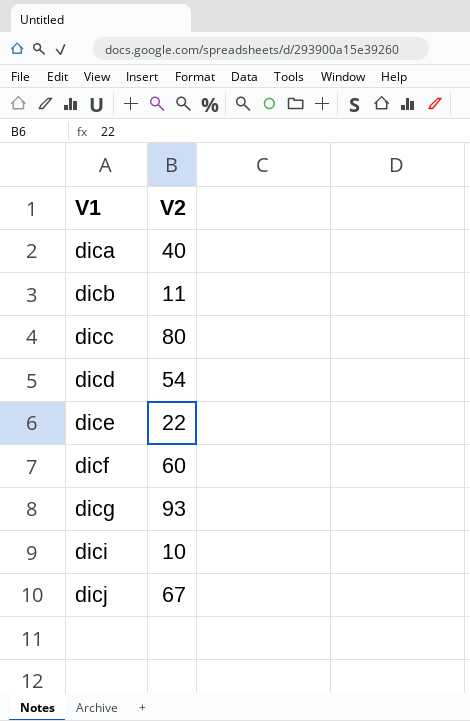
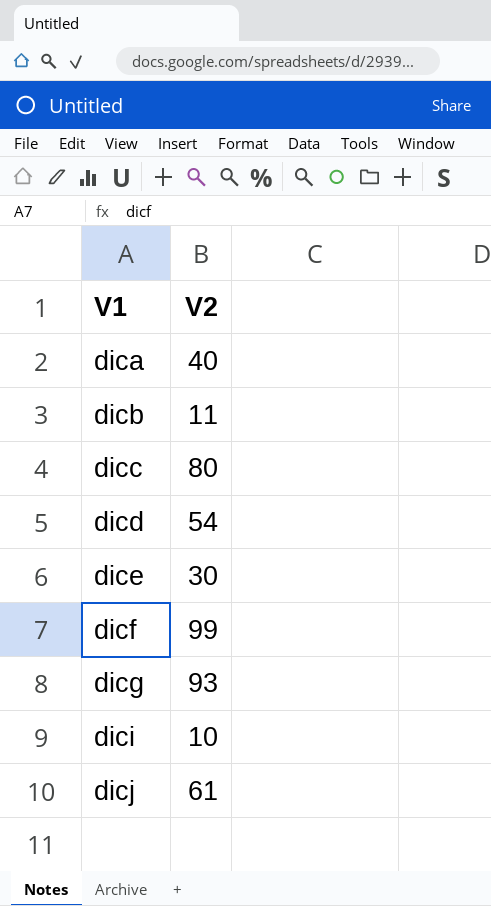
dice | V2: 22 -> 30
dicf | V2: 60 -> 99
dicj | V2: 67 -> 61

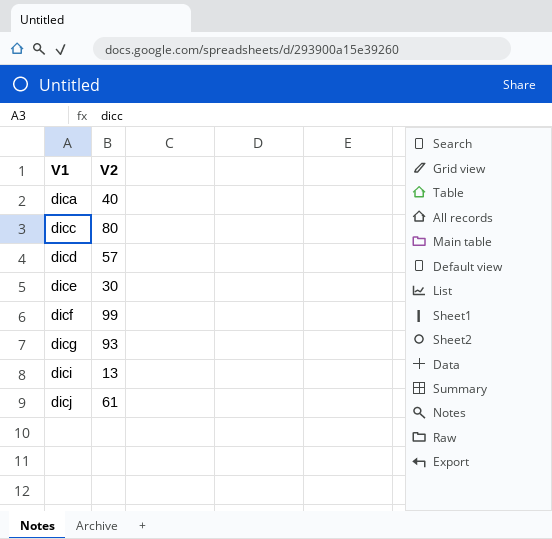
row dicb: 11 -> none
dicd | V2: 54 -> 57
dici | V2: 10 -> 13

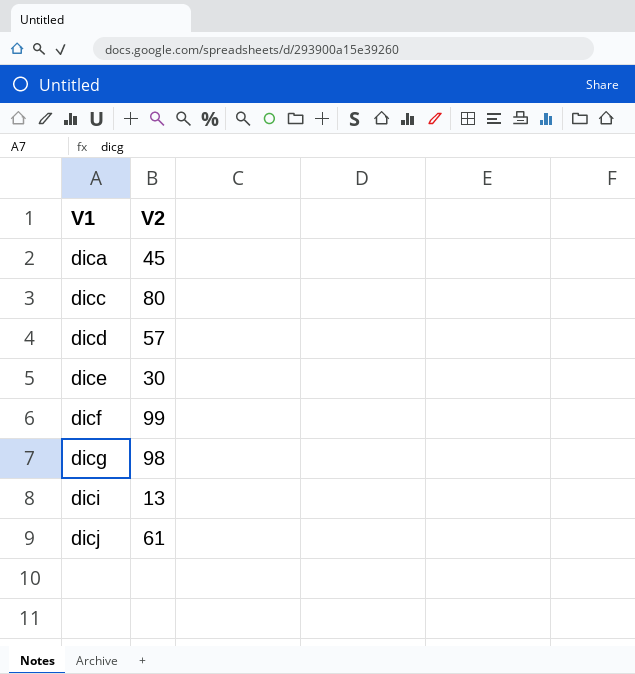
dica | V2: 40 -> 45
dicg | V2: 93 -> 98

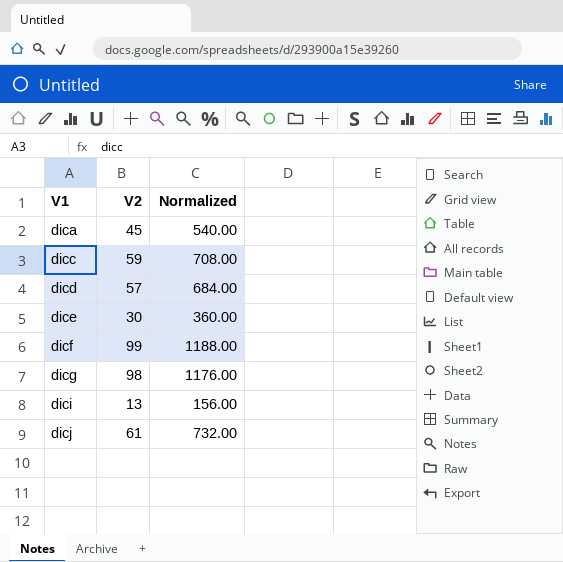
column Normalized | formula: none -> [V2] * 12
dicc | V2: 80 -> 59

